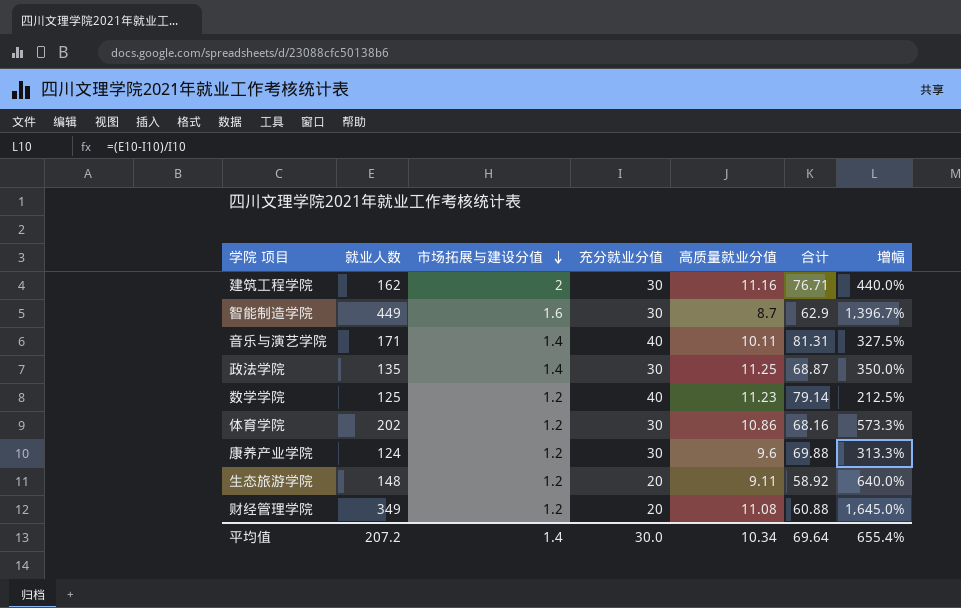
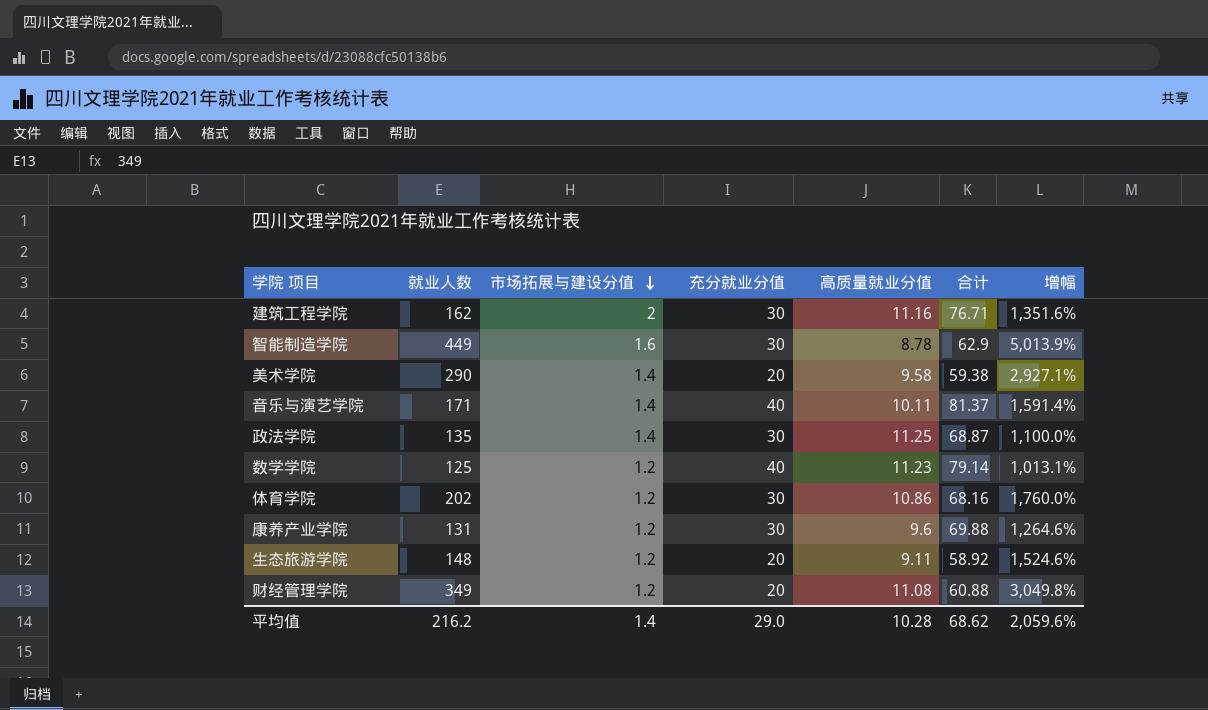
column 增幅 | formula: ([就业人数] - [充分就业分值]) / [充分就业分值] -> ([就业人数] - [高质量就业分值]) / [高质量就业分值]
智能制造学院 | 高质量就业分值: 8.7 -> 8.78
row 美术学院: none -> 290 | 1.4 | 20 | 9.58 | 59.38 | 2,927.1%
音乐与演艺学院 | 合计: 81.31 -> 81.37
康养产业学院 | 就业人数: 124 -> 131
平均值 | 就业人数: 207.2 -> 216.2
平均值 | 充分就业分值: 30.0 -> 29.0
平均值 | 高质量就业分值: 10.34 -> 10.28
平均值 | 合计: 69.64 -> 68.62
平均值 | 增幅: 655.4% -> 2,059.6%

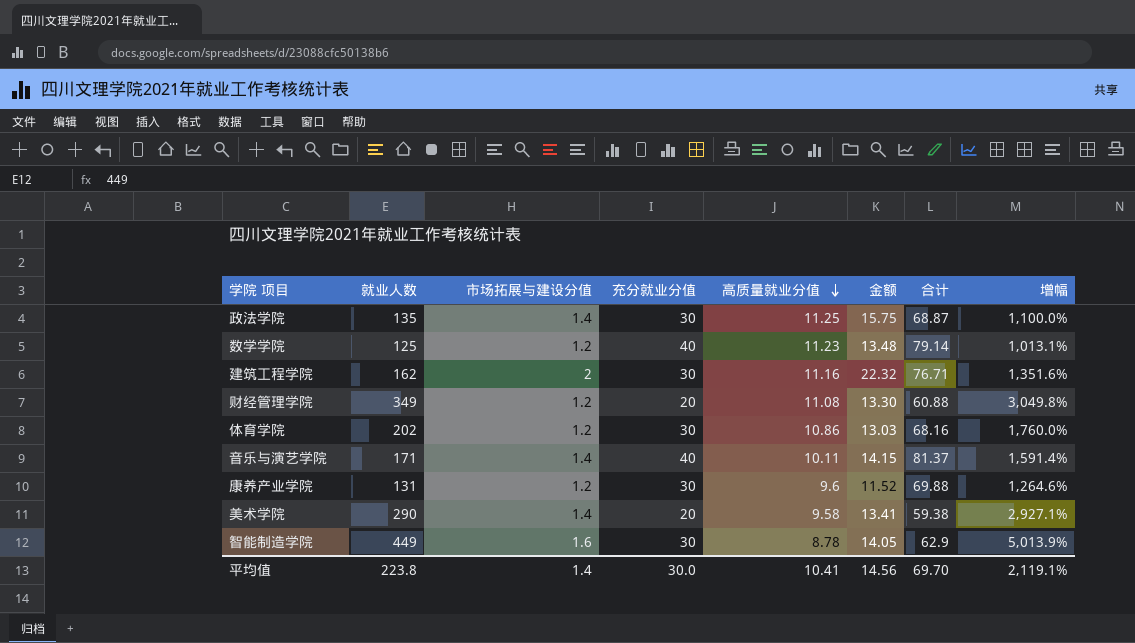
row order: 市场拓展与建设分值 descending -> 高质量就业分值 descending
column 金额 | formula: none -> [市场拓展与建设分值] * [高质量就业分值]
row 生态旅游学院: 148 | 1.2 | 20 | 9.11 | 58.92 | 1,524.6% -> none
平均值 | 就业人数: 216.2 -> 223.8
平均值 | 充分就业分值: 29.0 -> 30.0
平均值 | 高质量就业分值: 10.28 -> 10.41
平均值 | 合计: 68.62 -> 69.70
平均值 | 增幅: 2,059.6% -> 2,119.1%

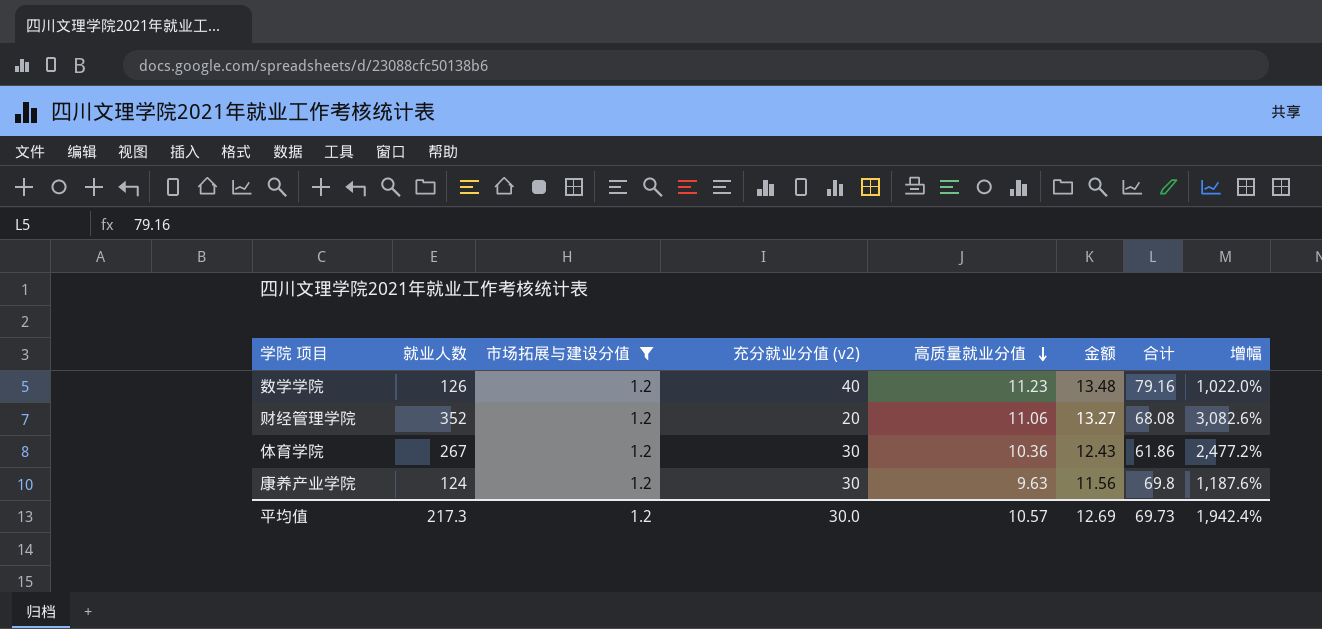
filter: none -> 市场拓展与建设分值 = 1.2
column name: 充分就业分值 -> 充分就业分值 (v2)
数学学院 | 就业人数: 125 -> 126
数学学院 | 合计: 79.14 -> 79.16
数学学院 | 增幅: 1,013.1% -> 1,022.0%
财经管理学院 | 就业人数: 349 -> 352
财经管理学院 | 高质量就业分值: 11.08 -> 11.06
财经管理学院 | 金额: 13.30 -> 13.27
财经管理学院 | 合计: 60.88 -> 68.08
财经管理学院 | 增幅: 3,049.8% -> 3,082.6%
体育学院 | 就业人数: 202 -> 267
体育学院 | 高质量就业分值: 10.86 -> 10.36
体育学院 | 金额: 13.03 -> 12.43
体育学院 | 合计: 68.16 -> 61.86
体育学院 | 增幅: 1,760.0% -> 2,477.2%
康养产业学院 | 就业人数: 131 -> 124
康养产业学院 | 高质量就业分值: 9.6 -> 9.63
康养产业学院 | 金额: 11.52 -> 11.56
康养产业学院 | 合计: 69.88 -> 69.8
康养产业学院 | 增幅: 1,264.6% -> 1,187.6%
平均值 | 就业人数: 223.8 -> 217.3
平均值 | 市场拓展与建设分值: 1.4 -> 1.2
平均值 | 高质量就业分值: 10.41 -> 10.57
平均值 | 金额: 14.56 -> 12.69
平均值 | 合计: 69.70 -> 69.73
平均值 | 增幅: 2,119.1% -> 1,942.4%

